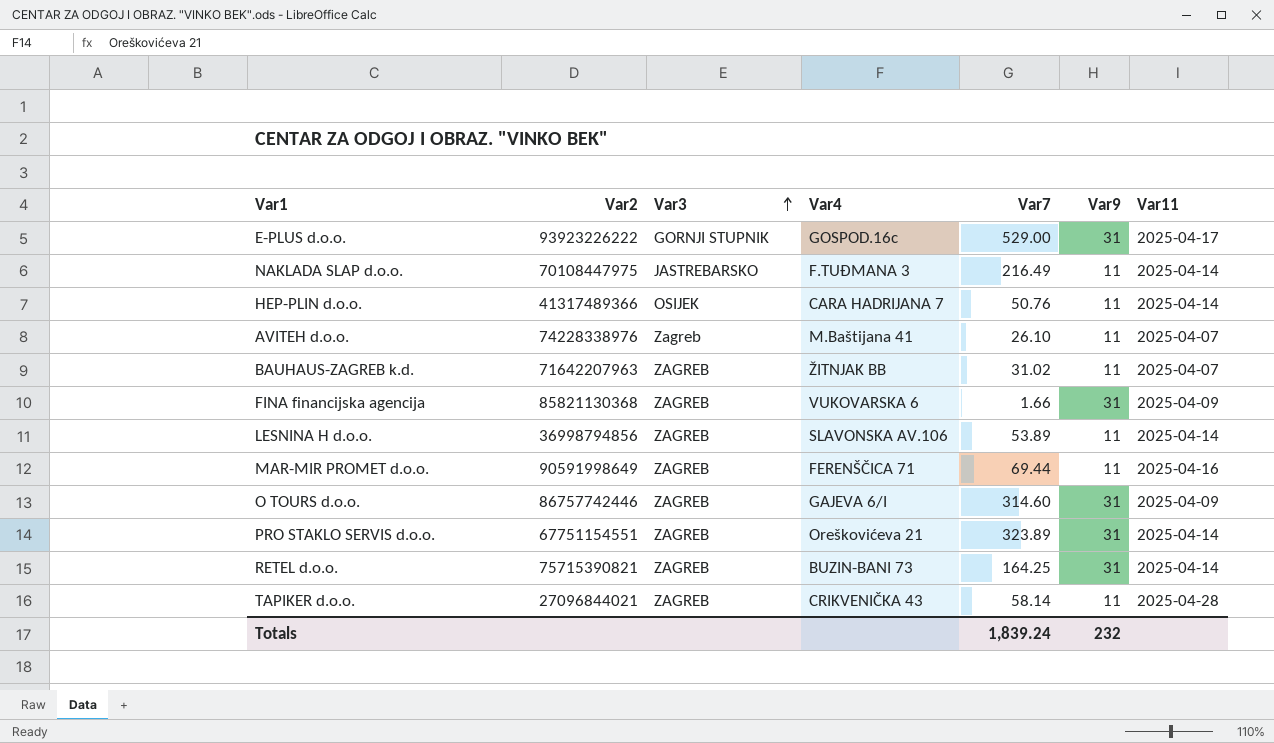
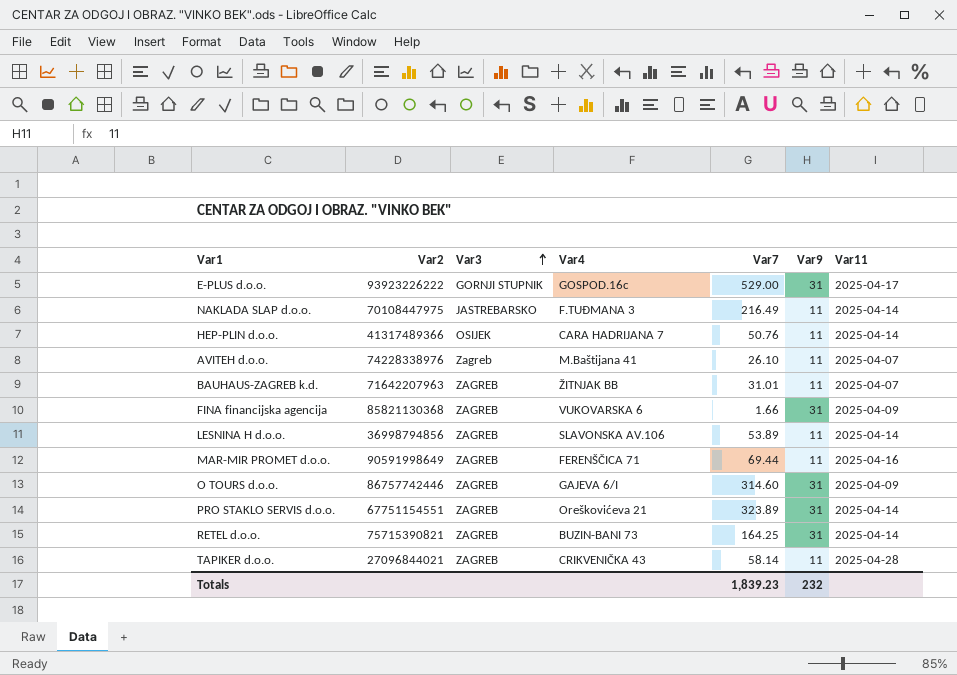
BAUHAUS-ZAGREB k.d. | Var7: 31.02 -> 31.01
Totals | Var7: 1,839.24 -> 1,839.23

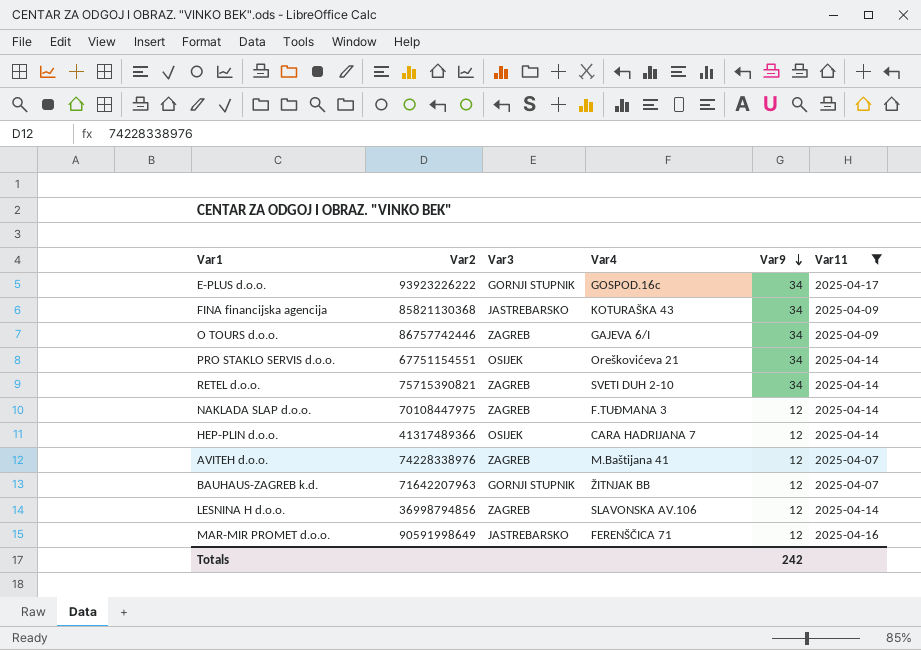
filter: none -> Var11 != 2025-04-28
row order: Var3 ascending -> Var9 descending
column Var7 | position: 5 -> none
E-PLUS d.o.o. | Var9: 31 -> 34
FINA financijska agencija | Var3: ZAGREB -> JASTREBARSKO
FINA financijska agencija | Var4: VUKOVARSKA 6 -> KOTURAŠKA 43
FINA financijska agencija | Var9: 31 -> 34
O TOURS d.o.o. | Var9: 31 -> 34
PRO STAKLO SERVIS d.o.o. | Var3: ZAGREB -> OSIJEK
PRO STAKLO SERVIS d.o.o. | Var9: 31 -> 34
RETEL d.o.o. | Var4: BUZIN-BANI 73 -> SVETI DUH 2-10
RETEL d.o.o. | Var9: 31 -> 34
NAKLADA SLAP d.o.o. | Var3: JASTREBARSKO -> ZAGREB
NAKLADA SLAP d.o.o. | Var9: 11 -> 12
HEP-PLIN d.o.o. | Var9: 11 -> 12
AVITEH d.o.o. | Var3: Zagreb -> ZAGREB
AVITEH d.o.o. | Var9: 11 -> 12
BAUHAUS-ZAGREB k.d. | Var3: ZAGREB -> GORNJI STUPNIK
BAUHAUS-ZAGREB k.d. | Var9: 11 -> 12
LESNINA H d.o.o. | Var9: 11 -> 12
MAR-MIR PROMET d.o.o. | Var3: ZAGREB -> JASTREBARSKO
MAR-MIR PROMET d.o.o. | Var9: 11 -> 12
Totals | Var9: 232 -> 242

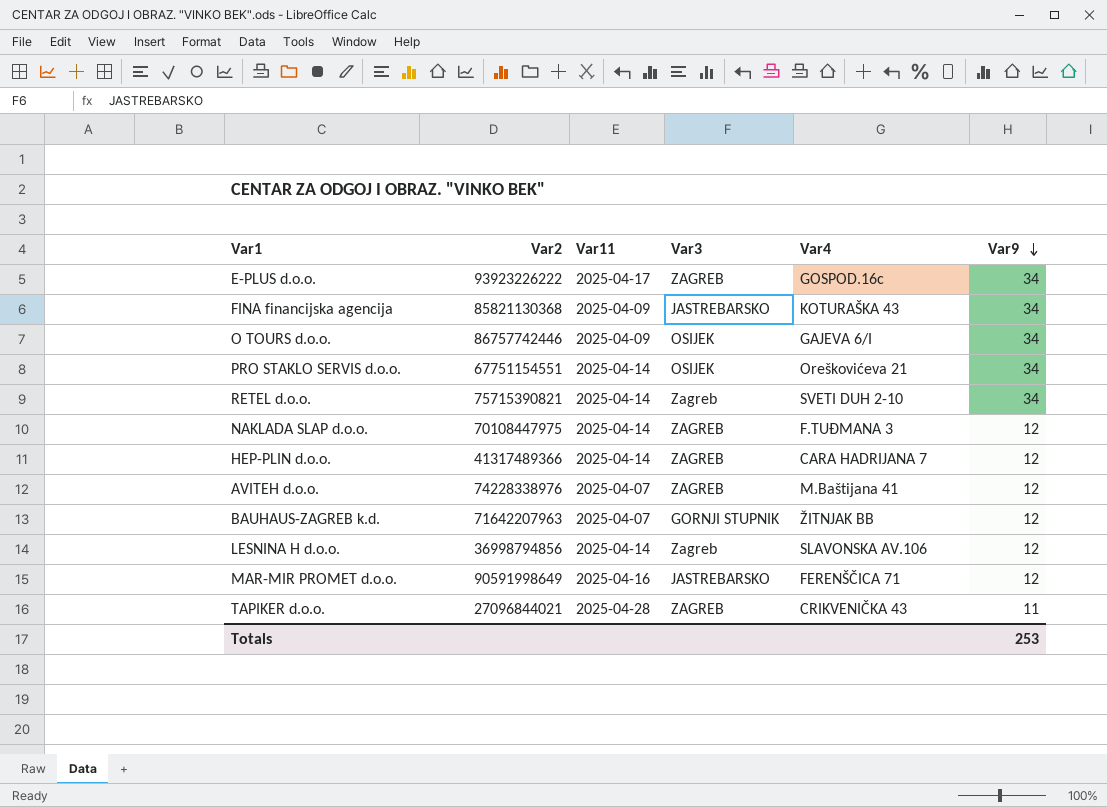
filter: Var11 != 2025-04-28 -> none
column Var11 | position: 6 -> 3
E-PLUS d.o.o. | Var3: GORNJI STUPNIK -> ZAGREB
O TOURS d.o.o. | Var3: ZAGREB -> OSIJEK
RETEL d.o.o. | Var3: ZAGREB -> Zagreb
HEP-PLIN d.o.o. | Var3: OSIJEK -> ZAGREB
LESNINA H d.o.o. | Var3: ZAGREB -> Zagreb
Totals | Var9: 242 -> 253

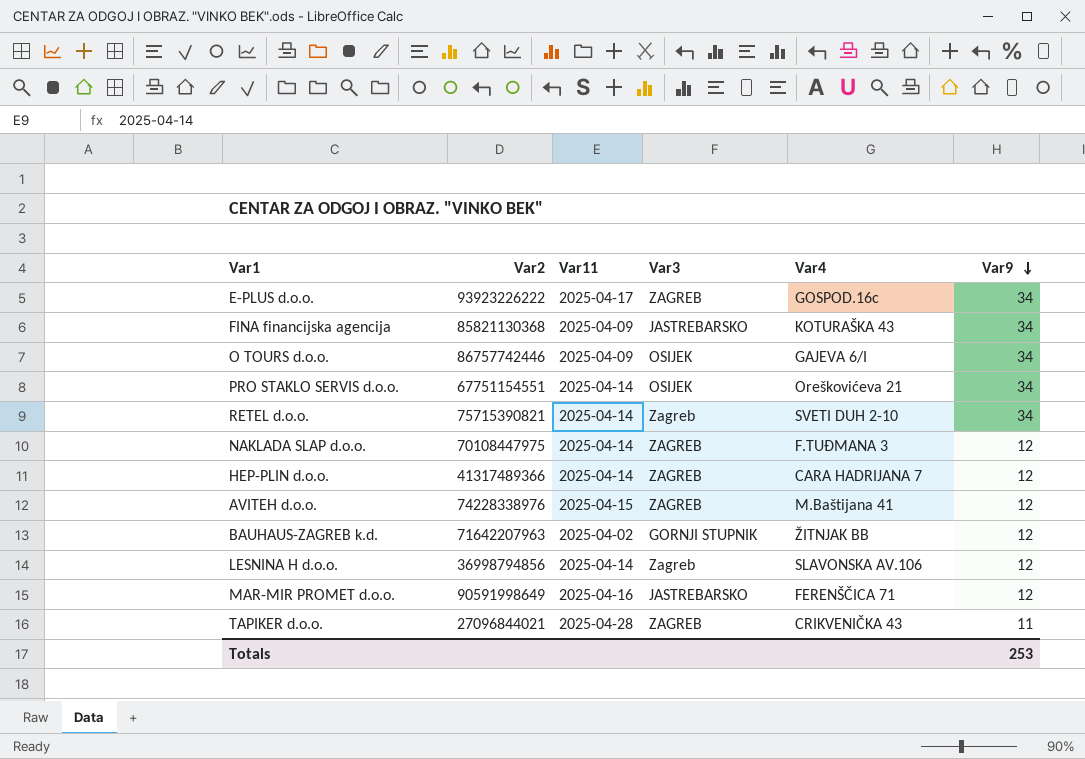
AVITEH d.o.o. | Var11: 2025-04-07 -> 2025-04-15
BAUHAUS-ZAGREB k.d. | Var11: 2025-04-07 -> 2025-04-02

